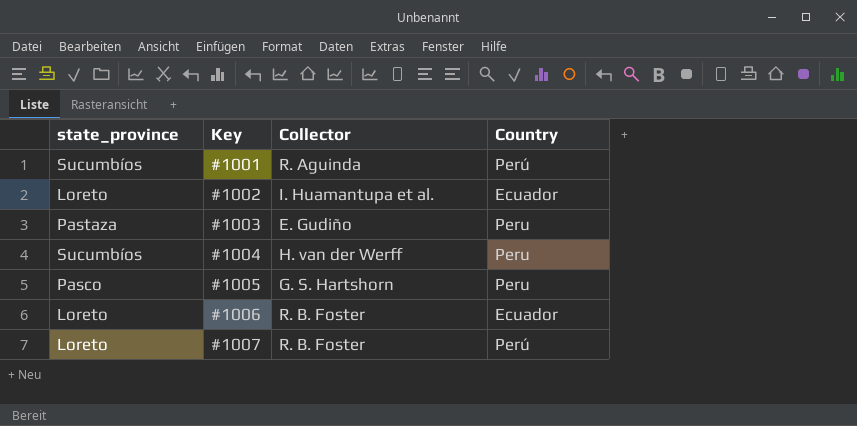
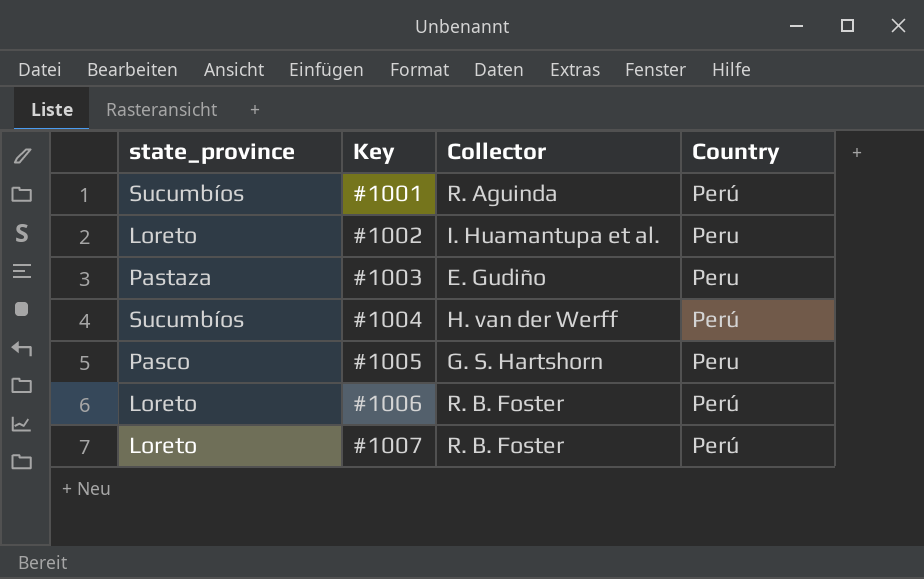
#1002 | Country: Ecuador -> Peru
#1004 | Country: Peru -> Perú
#1006 | Country: Ecuador -> Perú

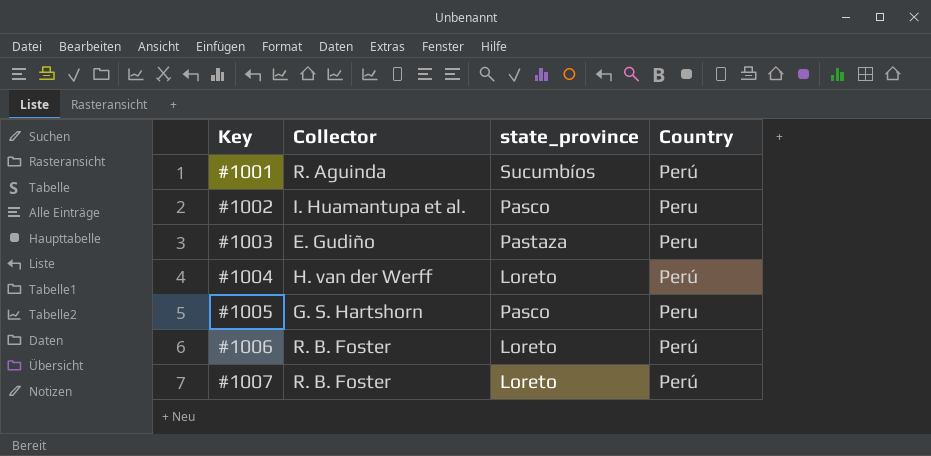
column state_province | position: 1 -> 3
#1002 | state_province: Loreto -> Pasco
#1004 | state_province: Sucumbíos -> Loreto

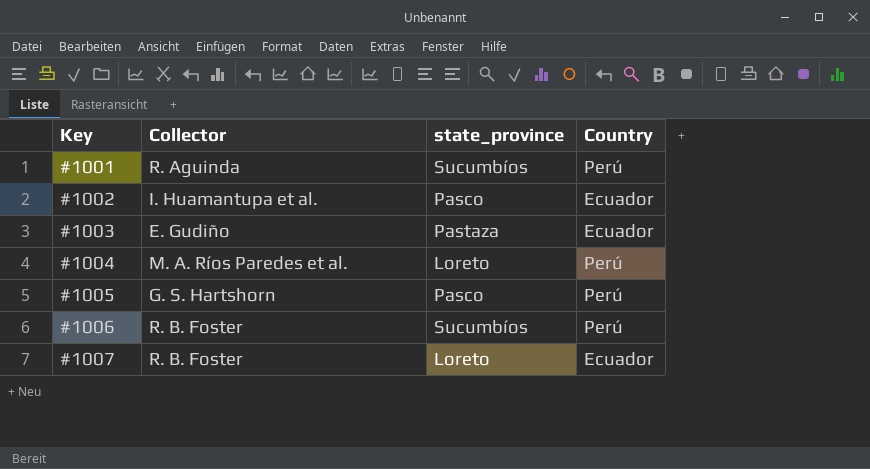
#1002 | Country: Peru -> Ecuador
#1003 | Country: Peru -> Ecuador
#1004 | Collector: H. van der Werff -> M. A. Ríos Paredes et al.
#1005 | Country: Peru -> Perú
#1006 | state_province: Loreto -> Sucumbíos
#1007 | Country: Perú -> Ecuador

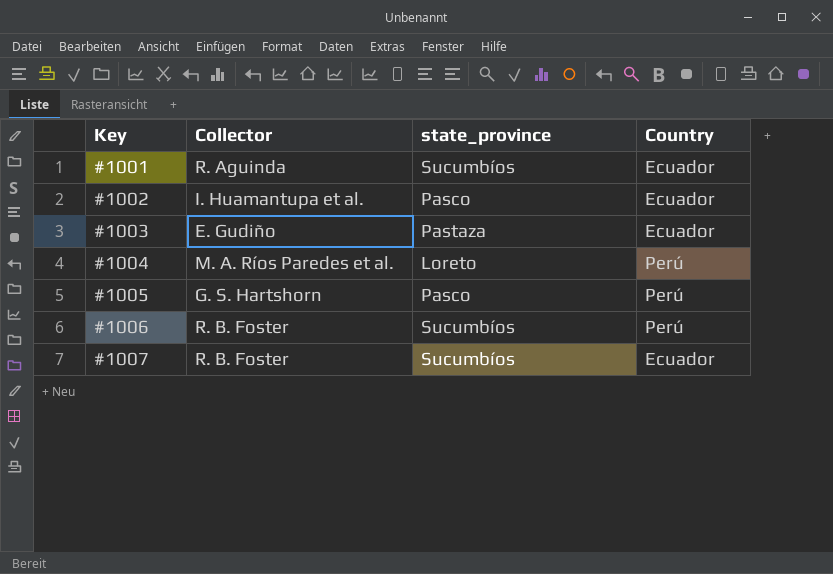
#1001 | Country: Perú -> Ecuador
#1007 | state_province: Loreto -> Sucumbíos

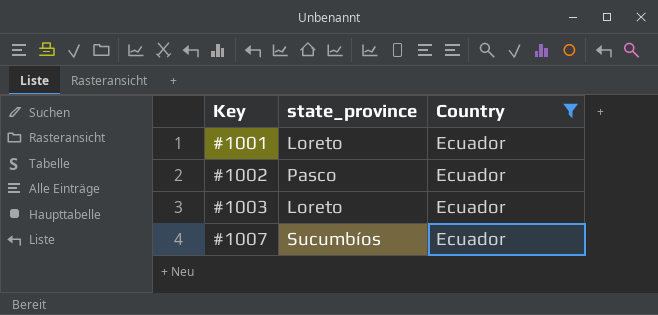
filter: none -> Country = Ecuador
column Collector | position: 2 -> none
#1001 | state_province: Sucumbíos -> Loreto
#1003 | state_province: Pastaza -> Loreto

